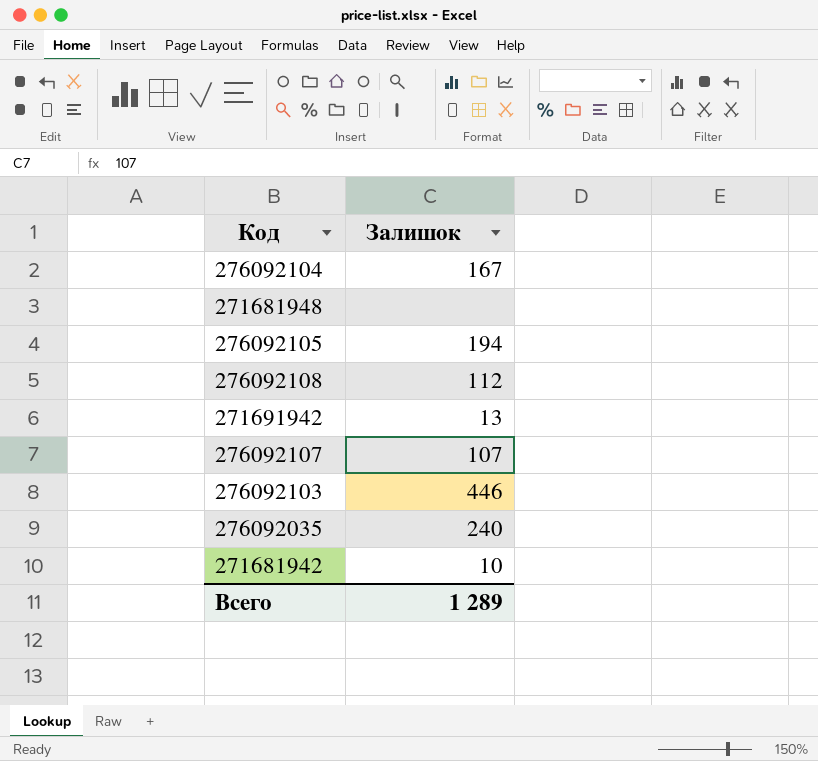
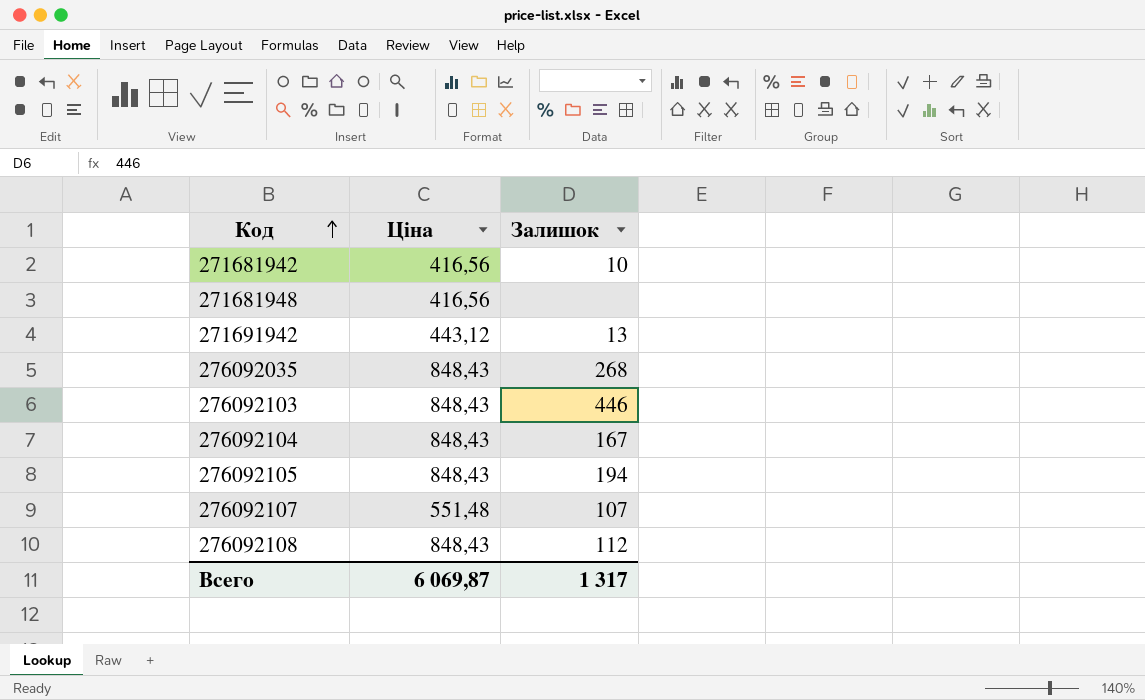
row order: none -> Код ascending
column Ціна | position: none -> 2
276092035 | Залишок: 240 -> 268
Всего | Залишок: 1 289 -> 1 317

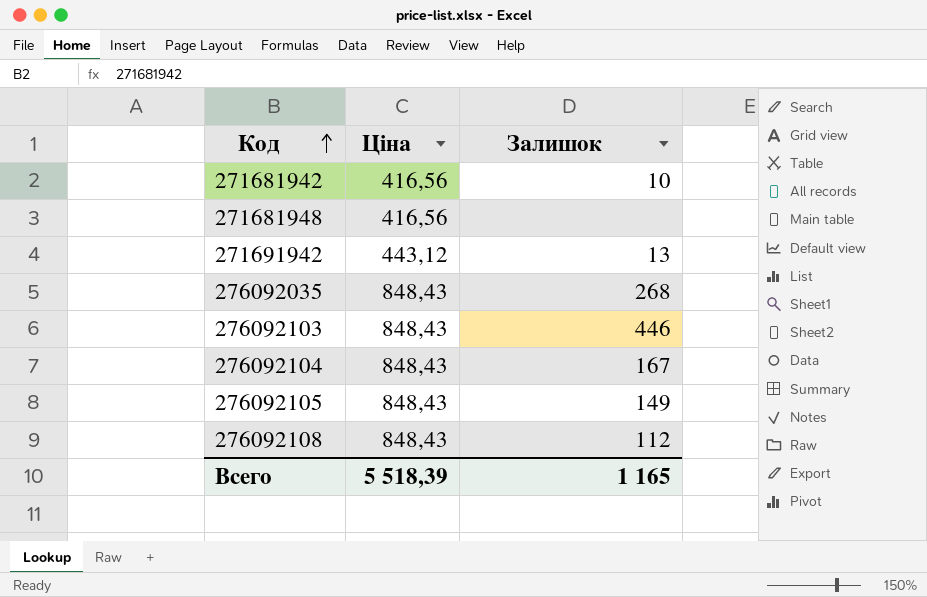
row 276092107: 551,48 | 107 -> none
276092105 | Залишок: 194 -> 149
Всего | Ціна: 6 069,87 -> 5 518,39
Всего | Залишок: 1 317 -> 1 165

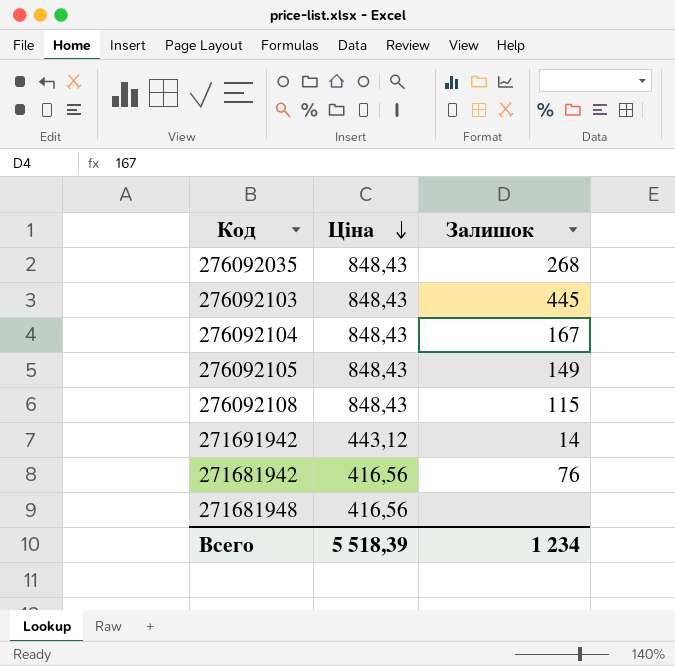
row order: Код ascending -> Ціна descending
276092103 | Залишок: 446 -> 445
276092108 | Залишок: 112 -> 115
271691942 | Залишок: 13 -> 14
271681942 | Залишок: 10 -> 76
Всего | Залишок: 1 165 -> 1 234

